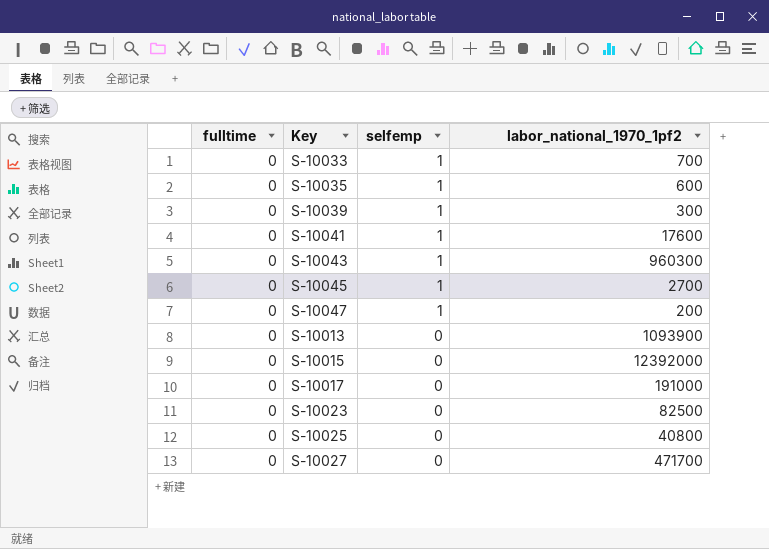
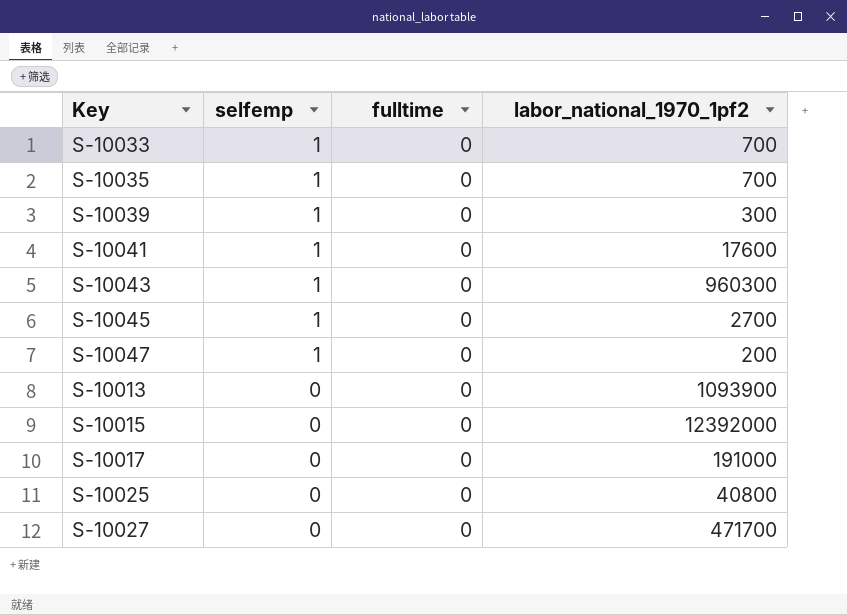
column fulltime | position: 1 -> 3
row S-10023: 0 | 0 | 82500 -> none
S-10035 | labor_national_1970_1pf2: 600 -> 700

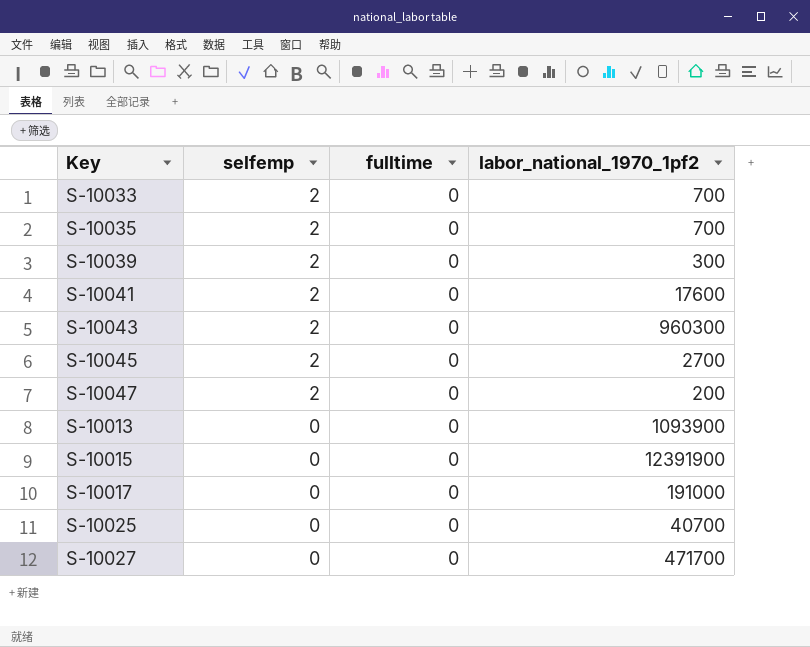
S-10033 | selfemp: 1 -> 2
S-10035 | selfemp: 1 -> 2
S-10039 | selfemp: 1 -> 2
S-10041 | selfemp: 1 -> 2
S-10043 | selfemp: 1 -> 2
S-10045 | selfemp: 1 -> 2
S-10047 | selfemp: 1 -> 2
S-10015 | labor_national_1970_1pf2: 12392000 -> 12391900
S-10025 | labor_national_1970_1pf2: 40800 -> 40700

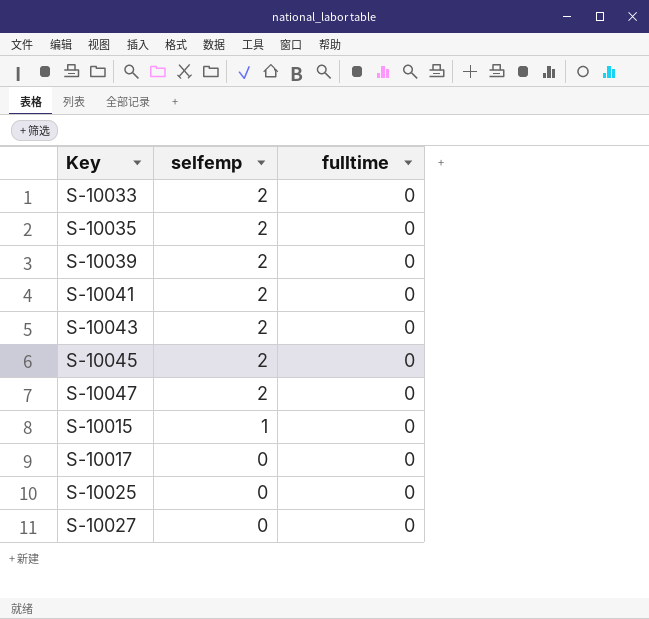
column labor_national_1970_1pf2 | position: 4 -> none
row S-10013: 0 | 0 | 1093900 -> none
S-10015 | selfemp: 0 -> 1

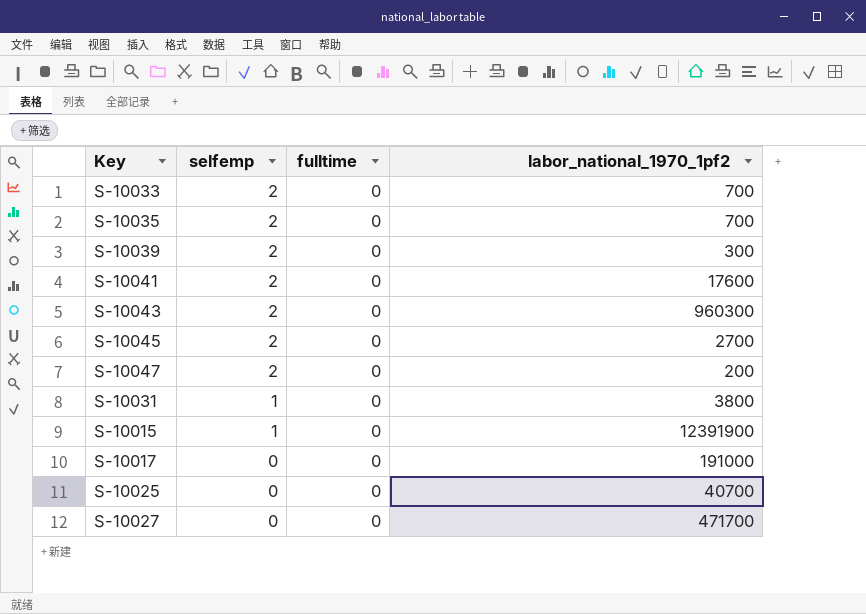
column labor_national_1970_1pf2 | position: none -> 4
row S-10031: none -> 1 | 0 | 3800

